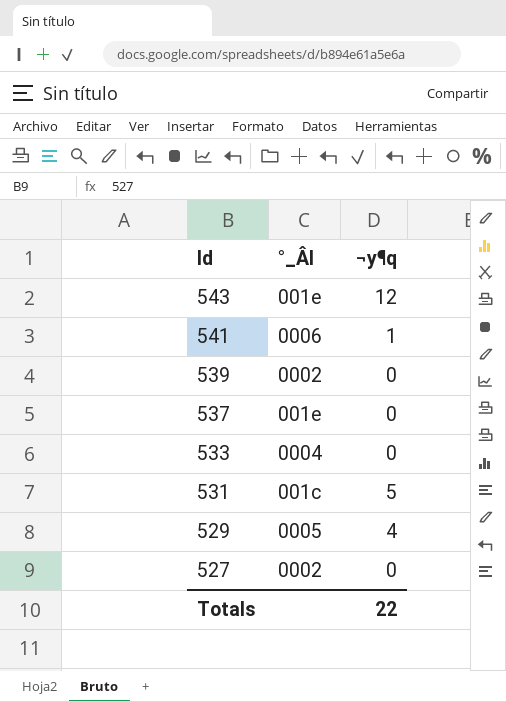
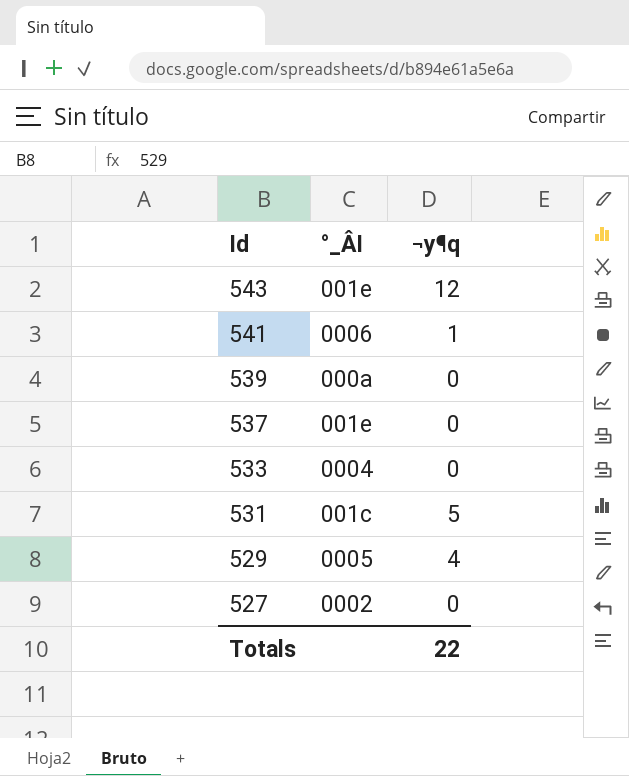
539 | °_ÂI: 0002 -> 000a

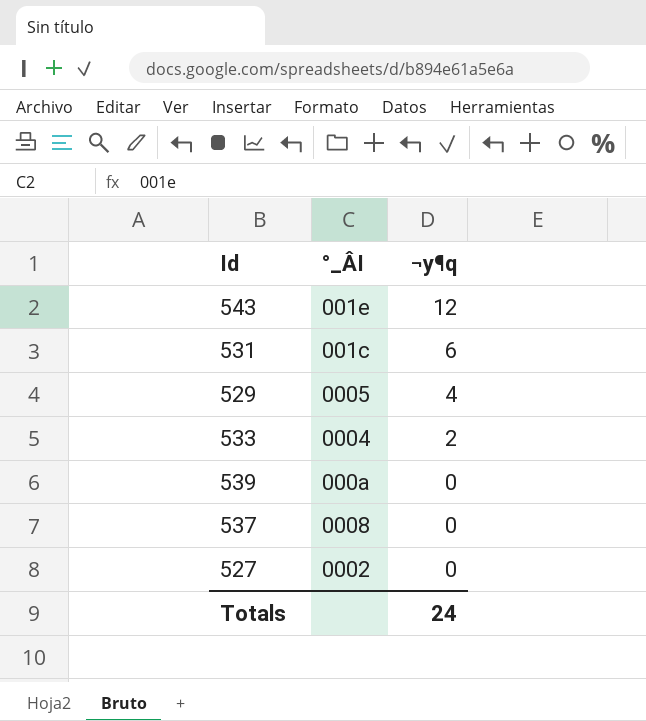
row order: Id descending -> ¬y¶q descending
row 541: 0006 | 1 -> none
531 | ¬y¶q: 5 -> 6
533 | ¬y¶q: 0 -> 2
537 | °_ÂI: 001e -> 0008
Totals | ¬y¶q: 22 -> 24

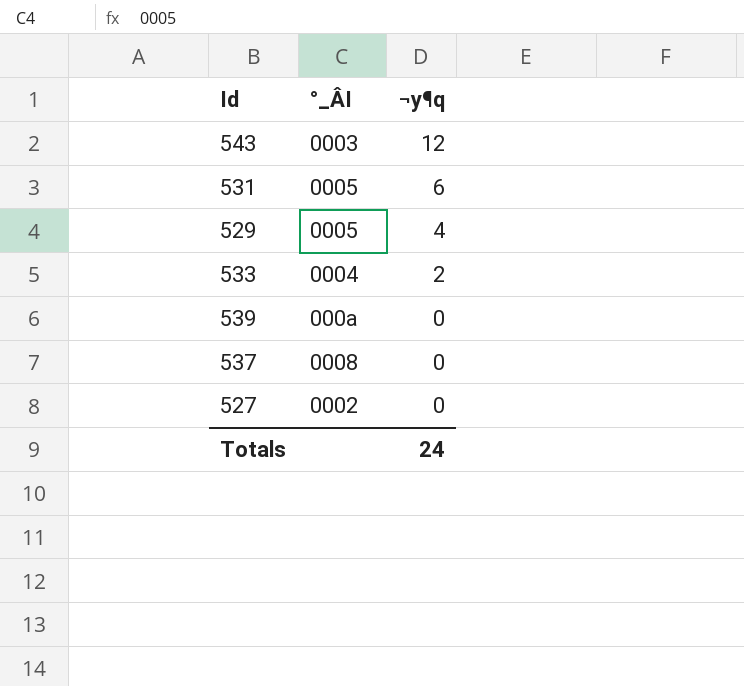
543 | °_ÂI: 001e -> 0003
531 | °_ÂI: 001c -> 0005

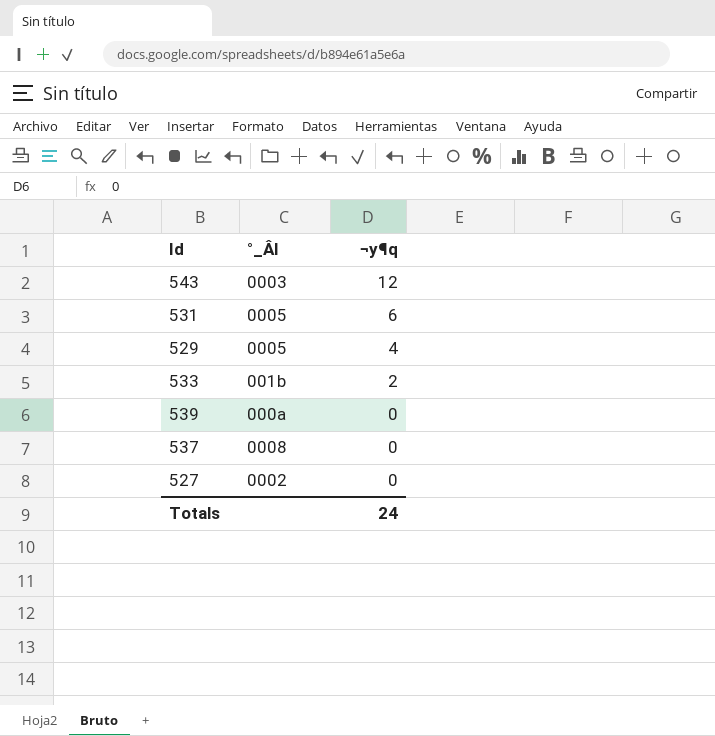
533 | °_ÂI: 0004 -> 001b

